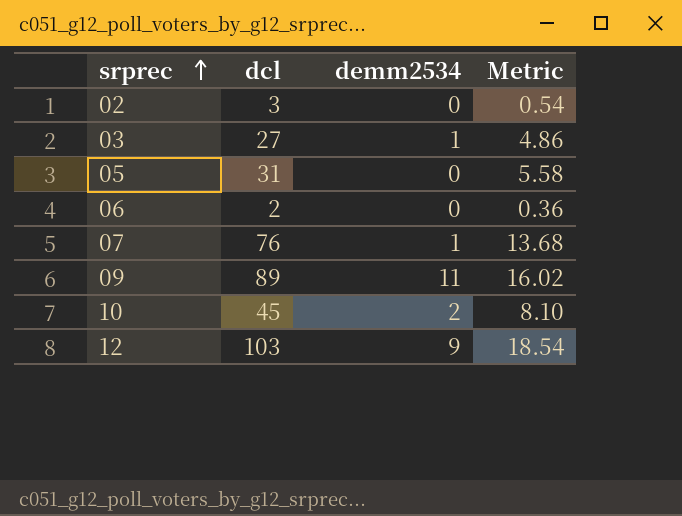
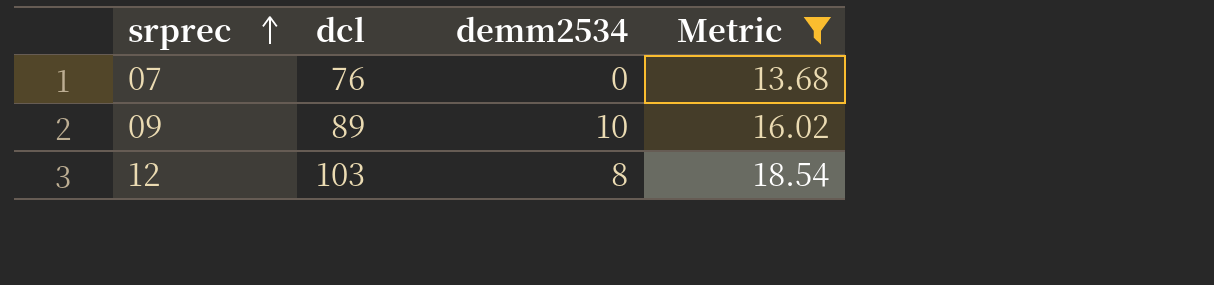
filter: none -> Metric >= 13.68
07 | demm2534: 1 -> 0
09 | demm2534: 11 -> 10
12 | demm2534: 9 -> 8

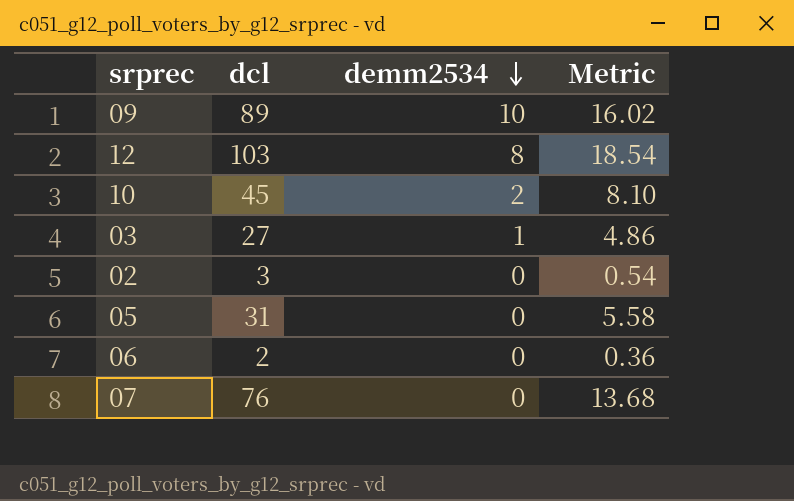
filter: Metric >= 13.68 -> none
row order: srprec ascending -> demm2534 descending

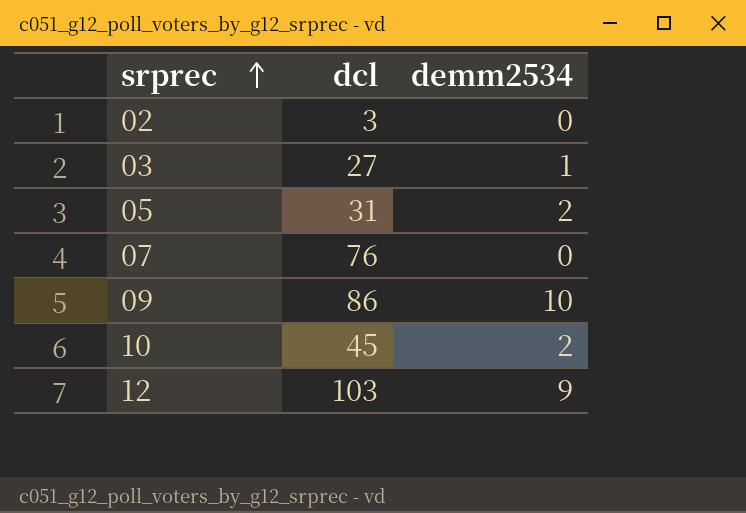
row order: demm2534 descending -> srprec ascending
column Metric | formula: [dcl] * 0.18 -> none
row 06: 2 | 0 | 0.36 -> none
05 | demm2534: 0 -> 2
09 | dcl: 89 -> 86
12 | demm2534: 8 -> 9

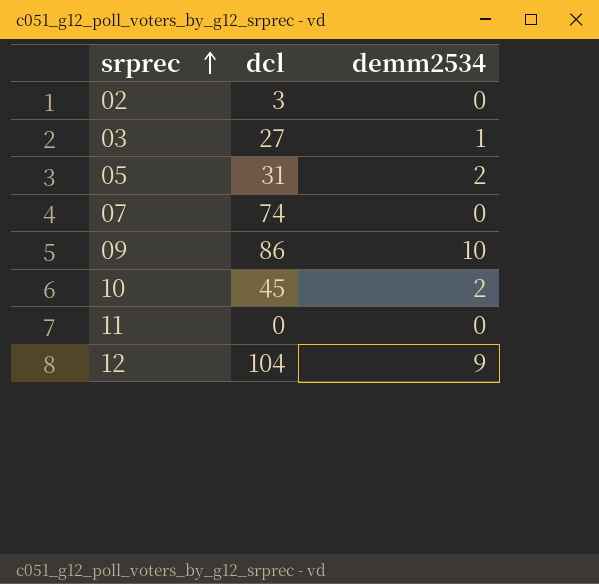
07 | dcl: 76 -> 74
row 11: none -> 0 | 0
12 | dcl: 103 -> 104

